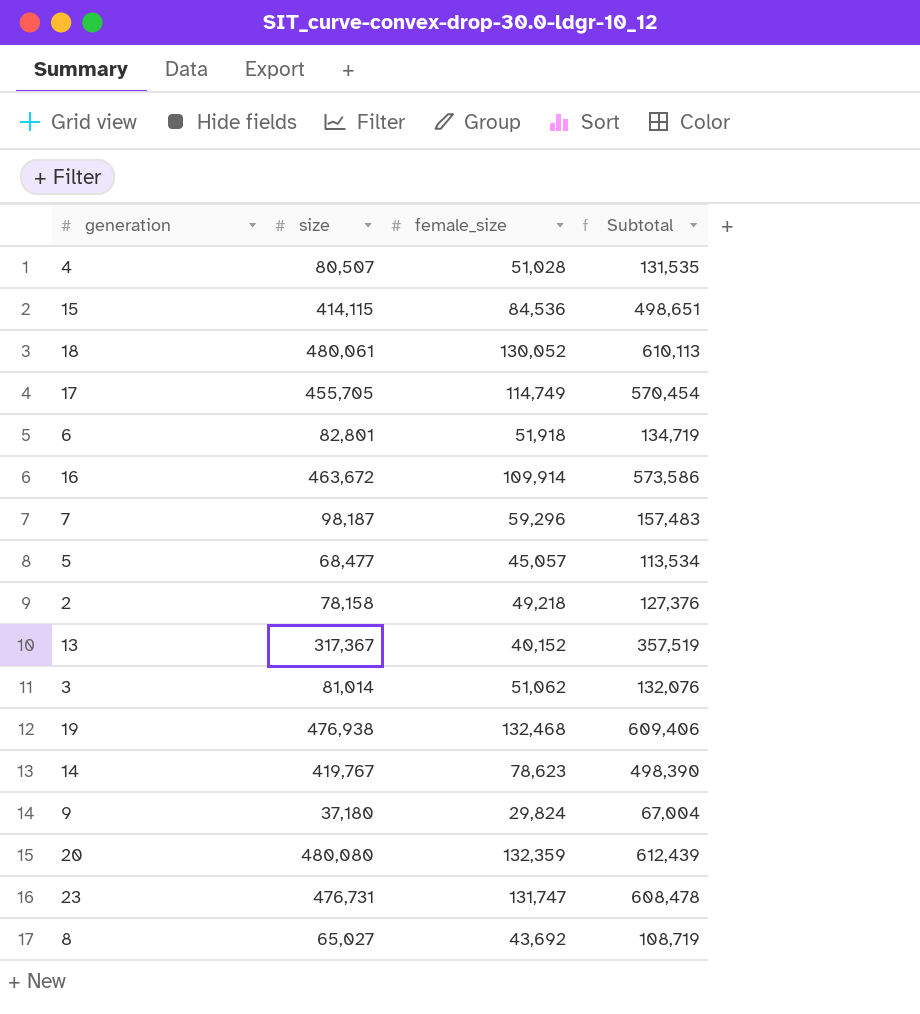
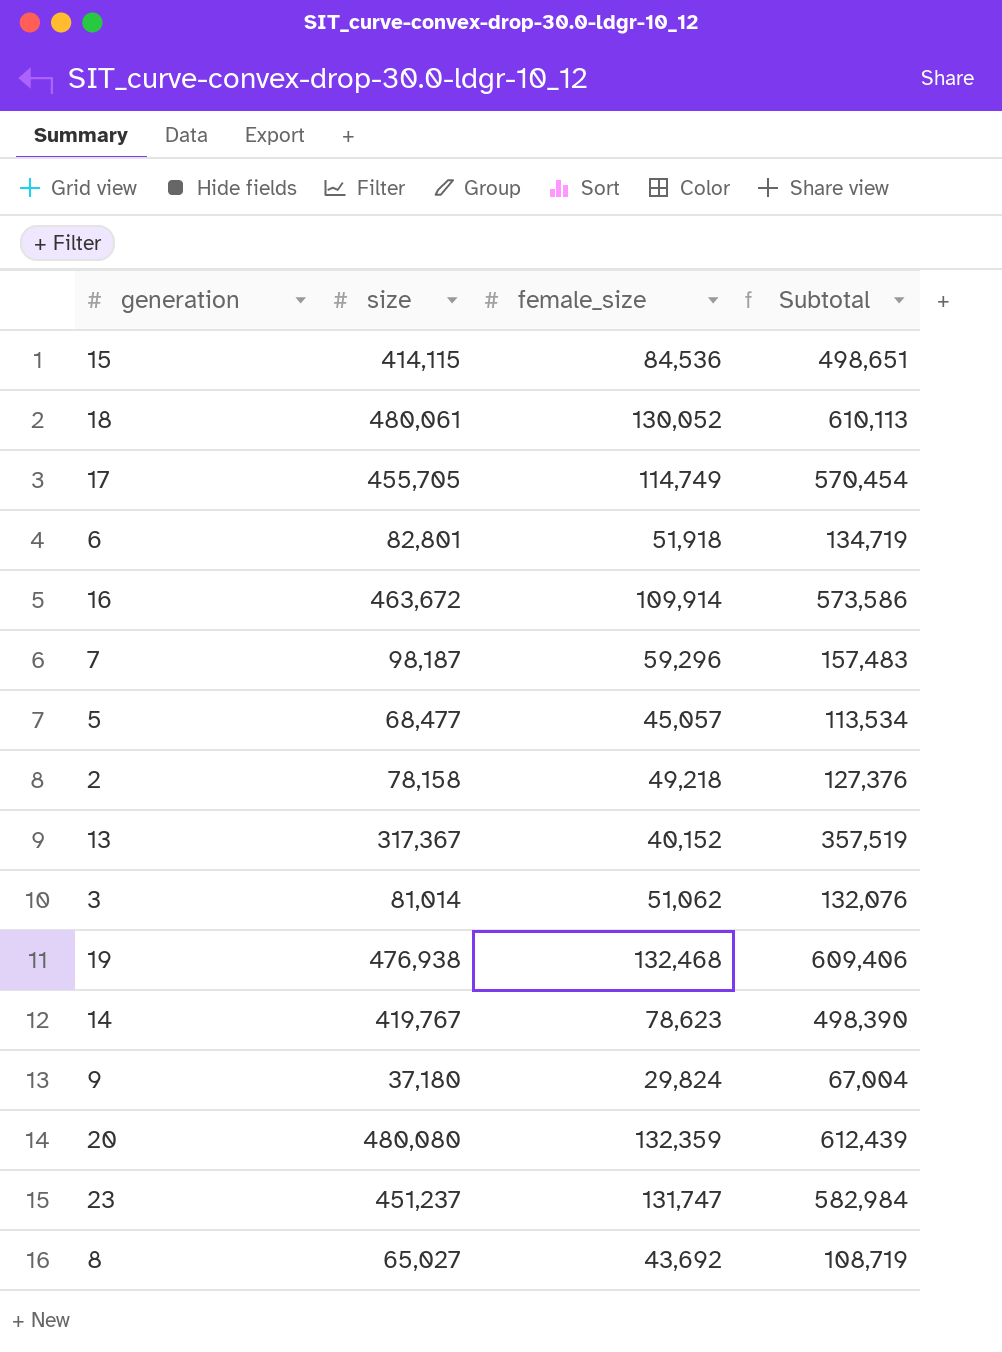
row 4: 80,507 | 51,028 | 131,535 -> none
23 | size: 476,731 -> 451,237
23 | Subtotal: 608,478 -> 582,984

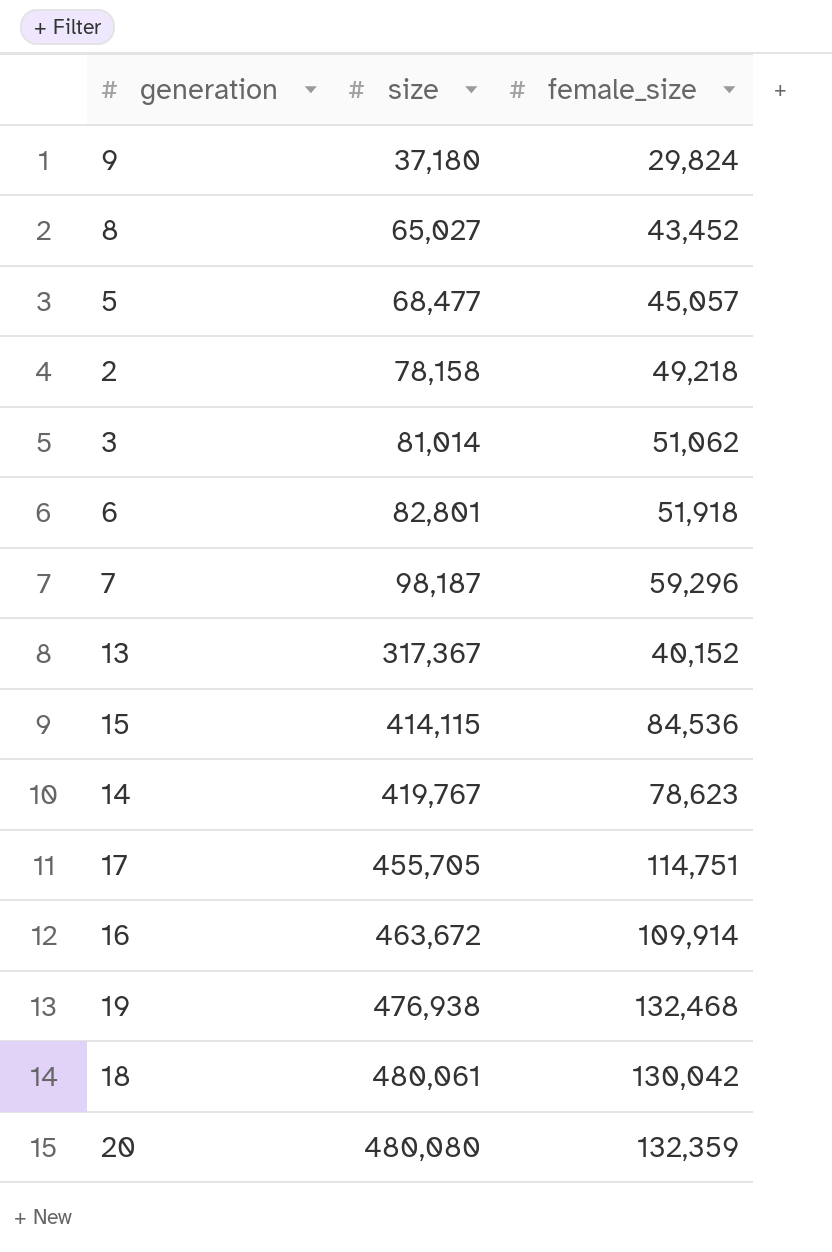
row order: none -> size ascending
column Subtotal | formula: [size] + [female_size] -> none
row 23: 451,237 | 131,747 | 582,984 -> none
8 | female_size: 43,692 -> 43,452
17 | female_size: 114,749 -> 114,751
18 | female_size: 130,052 -> 130,042

